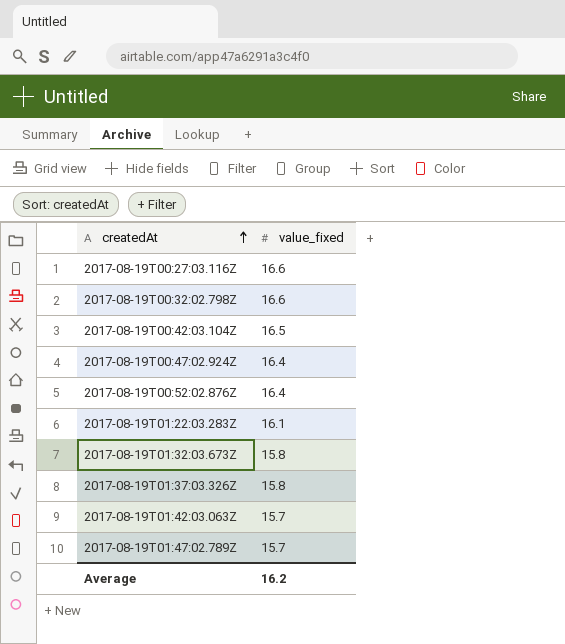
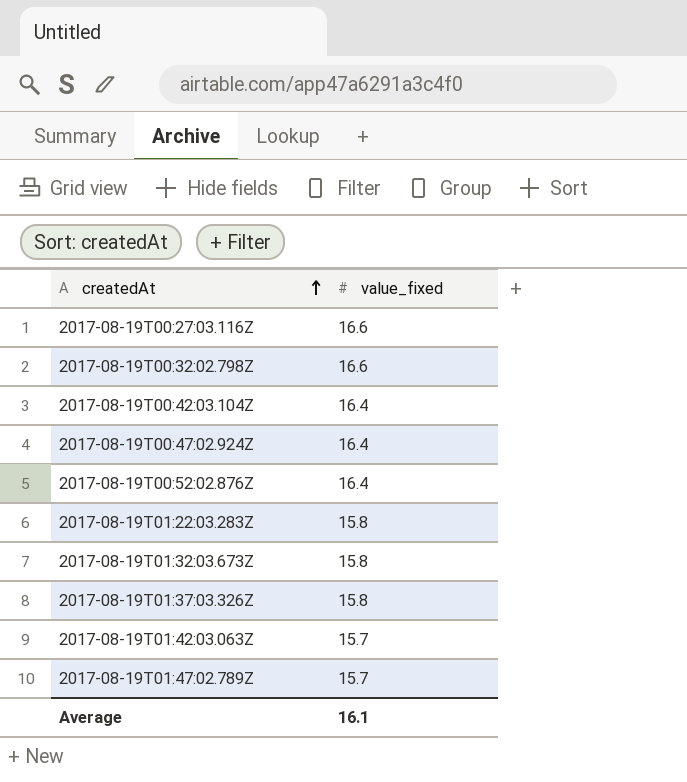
2017-08-19T00:42:03.104Z | value_fixed: 16.5 -> 16.4
2017-08-19T01:22:03.283Z | value_fixed: 16.1 -> 15.8
Average | value_fixed: 16.2 -> 16.1

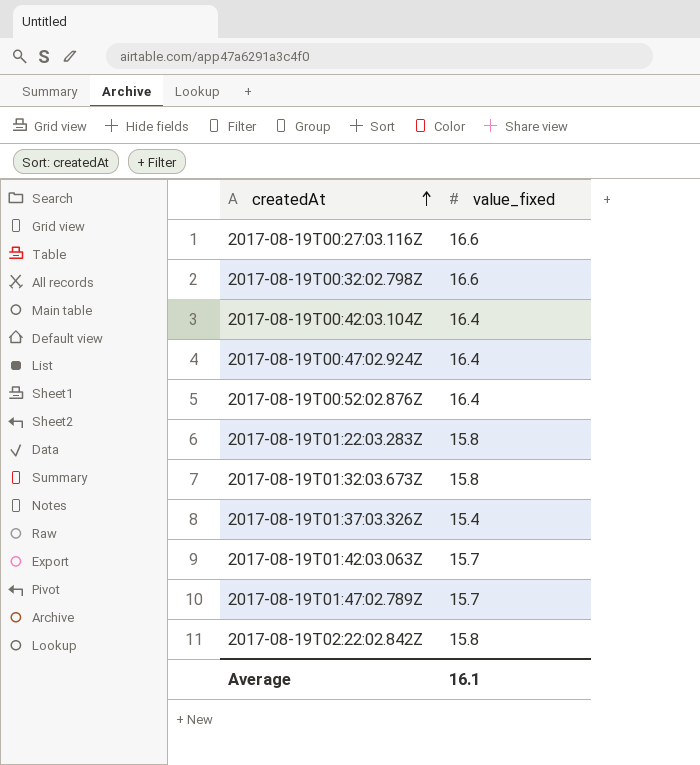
2017-08-19T01:37:03.326Z | value_fixed: 15.8 -> 15.4
row 2017-08-19T02:22:02.842Z: none -> 15.8

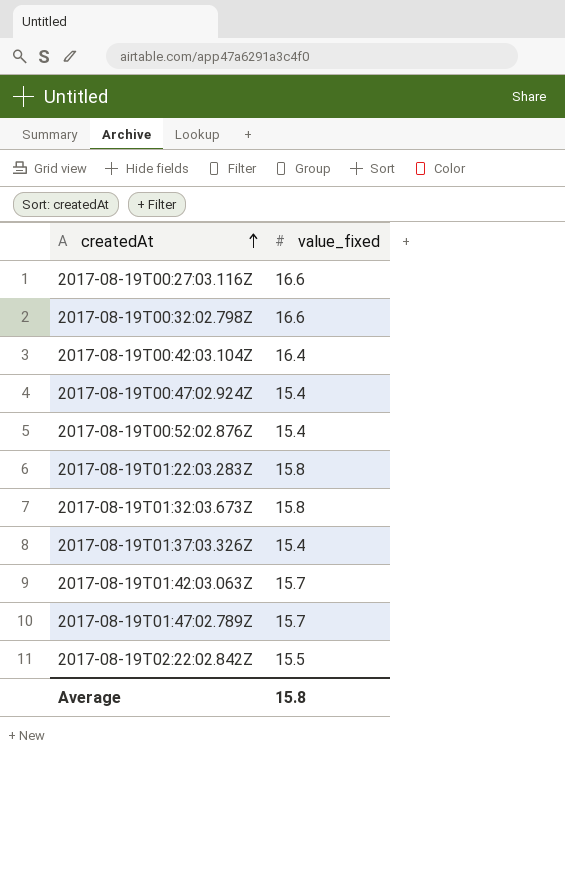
2017-08-19T00:47:02.924Z | value_fixed: 16.4 -> 15.4
2017-08-19T00:52:02.876Z | value_fixed: 16.4 -> 15.4
2017-08-19T02:22:02.842Z | value_fixed: 15.8 -> 15.5
Average | value_fixed: 16.1 -> 15.8

